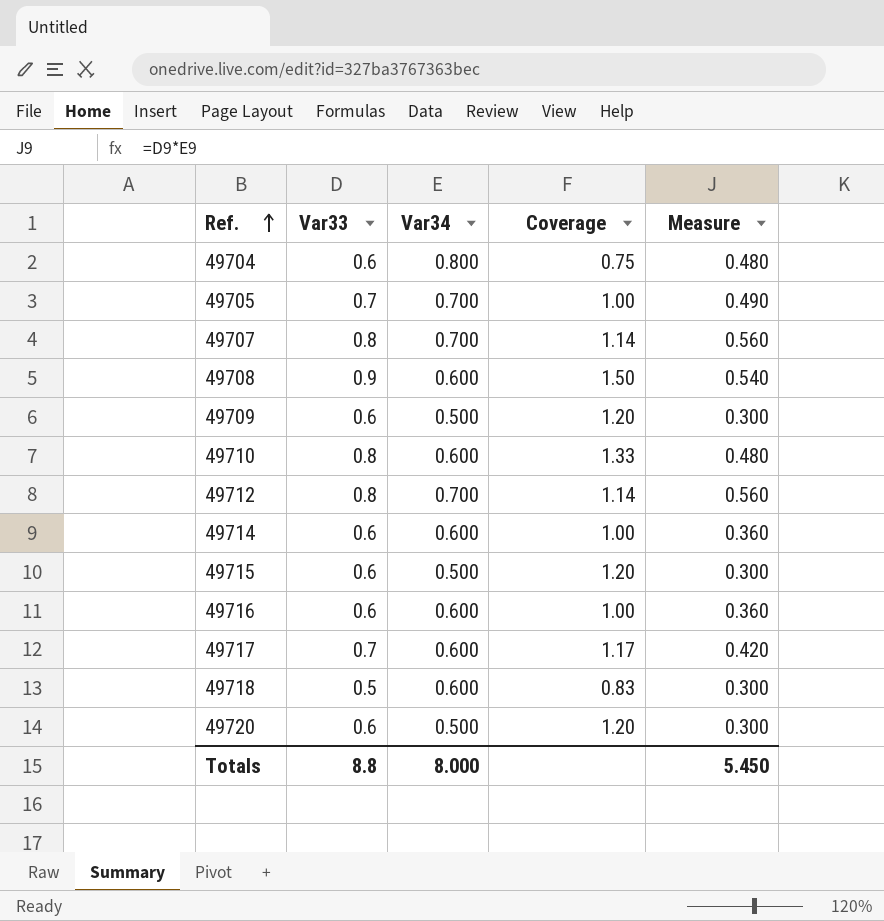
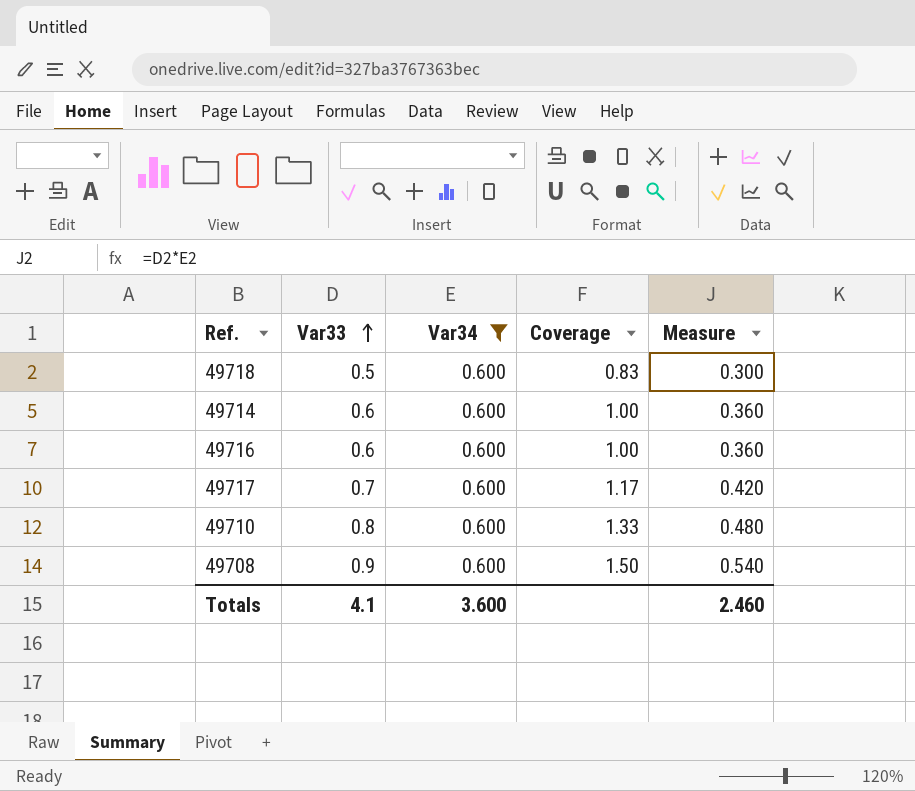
filter: none -> Var34 = 0.600
row order: Ref. ascending -> Var33 ascending
Totals | Var33: 8.8 -> 4.1
Totals | Var34: 8.000 -> 3.600
Totals | Measure: 5.450 -> 2.460

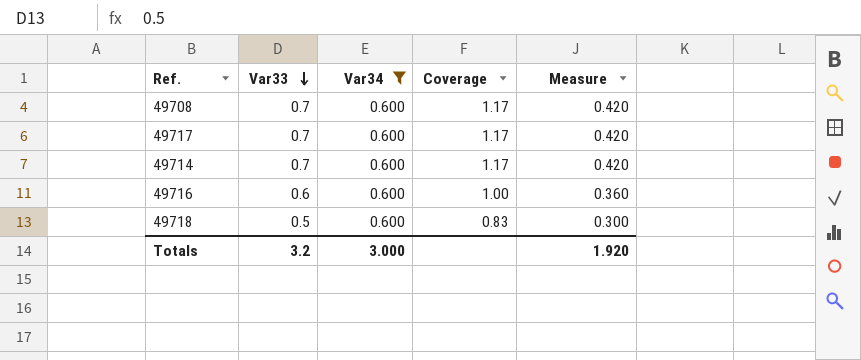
row order: Var33 ascending -> Var33 descending
row 49710: 0.8 | 0.600 | 1.33 | 0.480 -> none
49708 | Var33: 0.9 -> 0.7
49708 | Coverage: 1.50 -> 1.17
49708 | Measure: 0.540 -> 0.420
49714 | Var33: 0.6 -> 0.7
49714 | Coverage: 1.00 -> 1.17
49714 | Measure: 0.360 -> 0.420
Totals | Var33: 4.1 -> 3.2
Totals | Var34: 3.600 -> 3.000
Totals | Measure: 2.460 -> 1.920

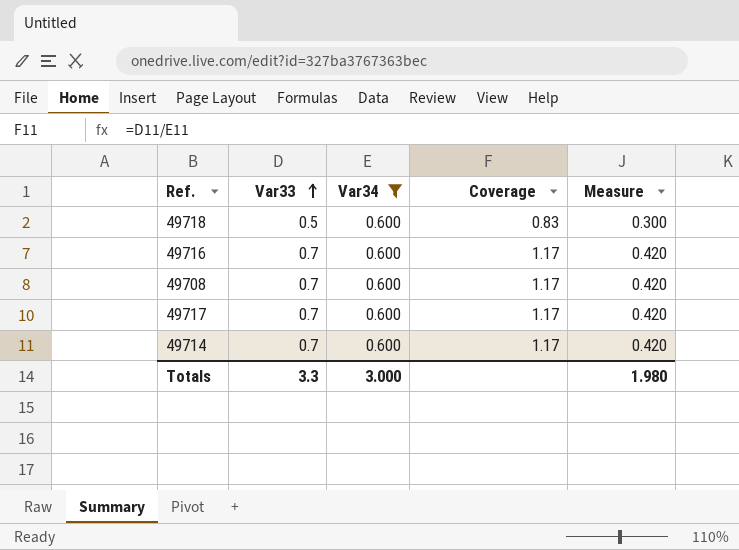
row order: Var33 descending -> Var33 ascending
49716 | Var33: 0.6 -> 0.7
49716 | Coverage: 1.00 -> 1.17
49716 | Measure: 0.360 -> 0.420
Totals | Var33: 3.2 -> 3.3
Totals | Measure: 1.920 -> 1.980

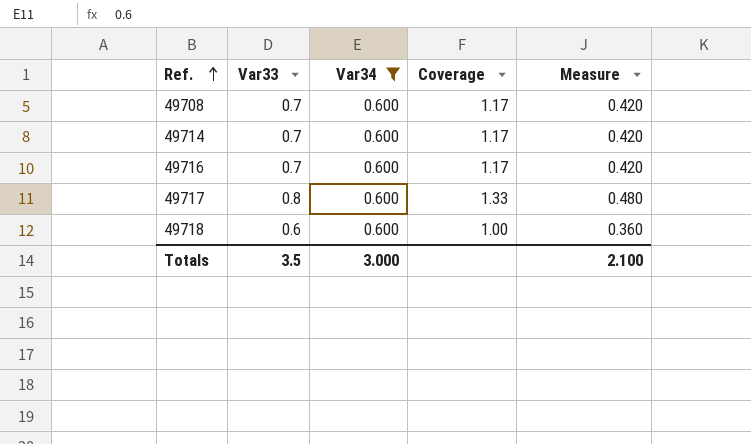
row order: Var33 ascending -> Ref. ascending
49717 | Var33: 0.7 -> 0.8
49717 | Coverage: 1.17 -> 1.33
49717 | Measure: 0.420 -> 0.480
49718 | Var33: 0.5 -> 0.6
49718 | Coverage: 0.83 -> 1.00
49718 | Measure: 0.300 -> 0.360
Totals | Var33: 3.3 -> 3.5
Totals | Measure: 1.980 -> 2.100

